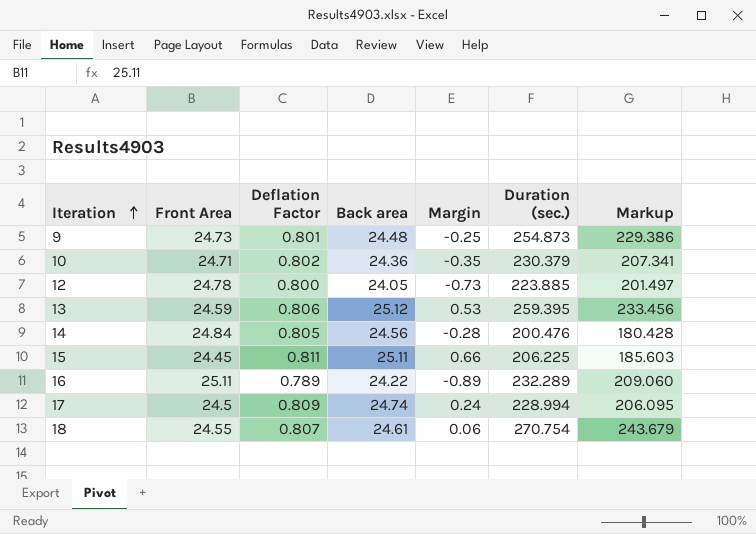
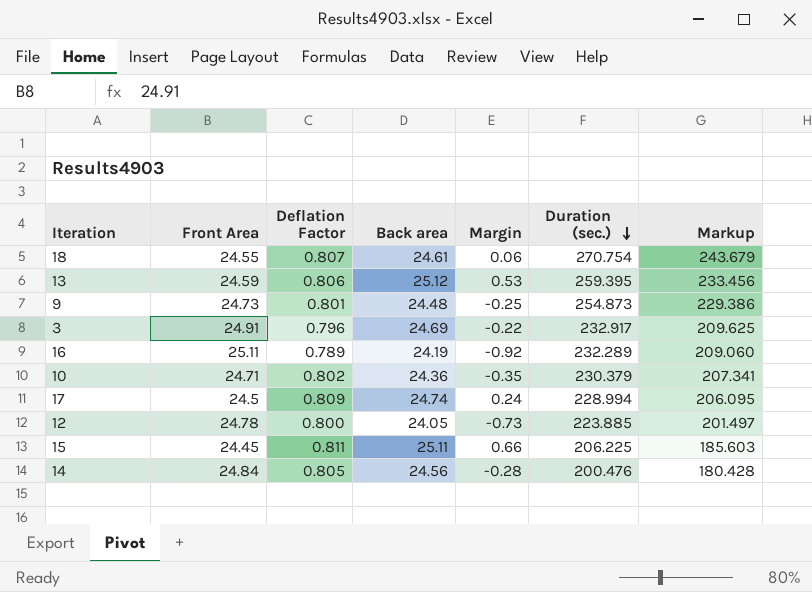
row order: Iteration ascending -> Duration (sec.) descending
row 3: none -> 24.91 | 0.796 | 24.69 | -0.22 | 232.917 | 209.625
16 | Back area: 24.22 -> 24.19
16 | Margin: -0.89 -> -0.92

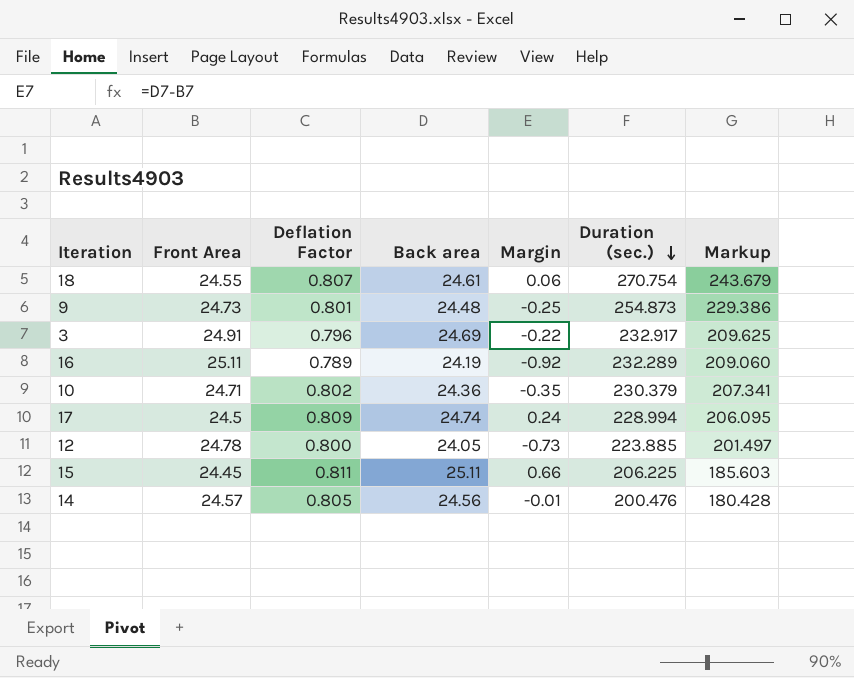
row 13: 24.59 | 0.806 | 25.12 | 0.53 | 259.395 | 233.456 -> none
14 | Front Area: 24.84 -> 24.57
14 | Margin: -0.28 -> -0.01

